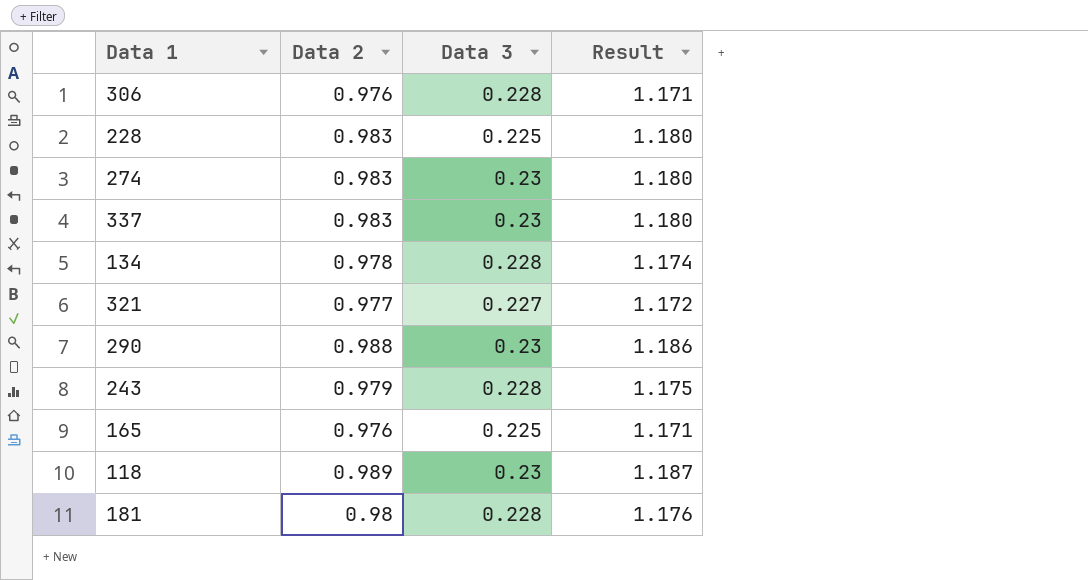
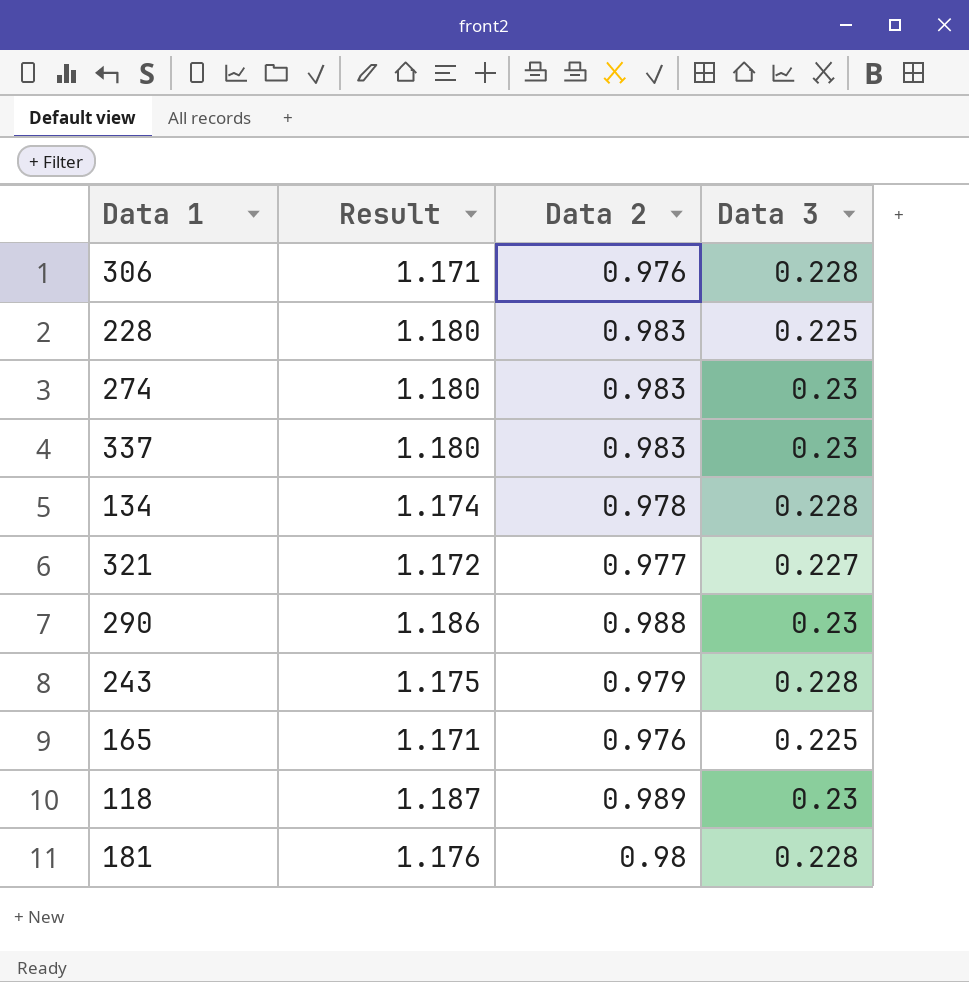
column Result | position: 4 -> 2

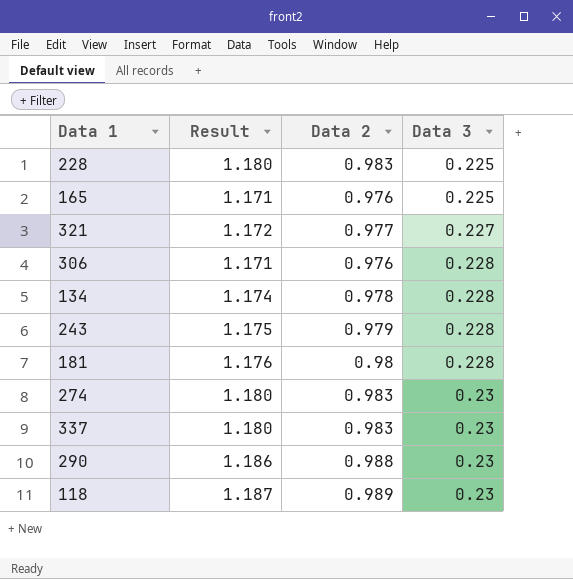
row order: none -> Data 3 ascending

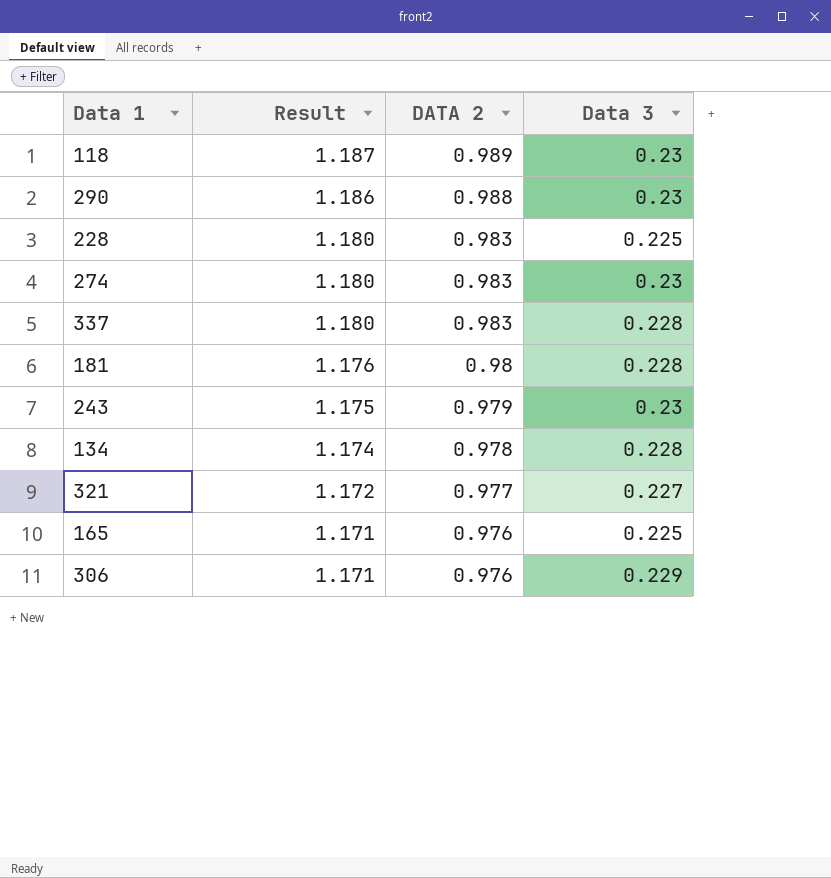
row order: Data 3 ascending -> Result descending
column name: Data 2 -> DATA 2
337 | Data 3: 0.23 -> 0.228
243 | Data 3: 0.228 -> 0.23
306 | Data 3: 0.228 -> 0.229

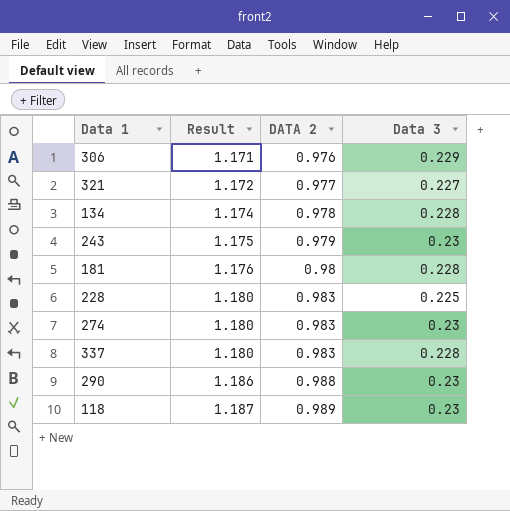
row order: Result descending -> Result ascending
row 165: 1.171 | 0.976 | 0.225 -> none

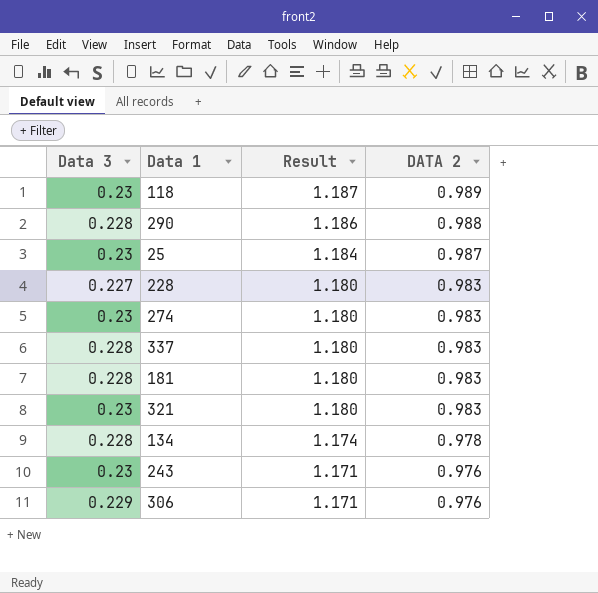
row order: Result ascending -> Result descending
column Data 3 | position: 4 -> 1
290 | Data 3: 0.23 -> 0.228
row 25: none -> 0.23 | 1.184 | 0.987
228 | Data 3: 0.225 -> 0.227
181 | Result: 1.176 -> 1.180
181 | DATA 2: 0.98 -> 0.983
321 | Data 3: 0.227 -> 0.23
321 | Result: 1.172 -> 1.180
321 | DATA 2: 0.977 -> 0.983
243 | Result: 1.175 -> 1.171
243 | DATA 2: 0.979 -> 0.976

